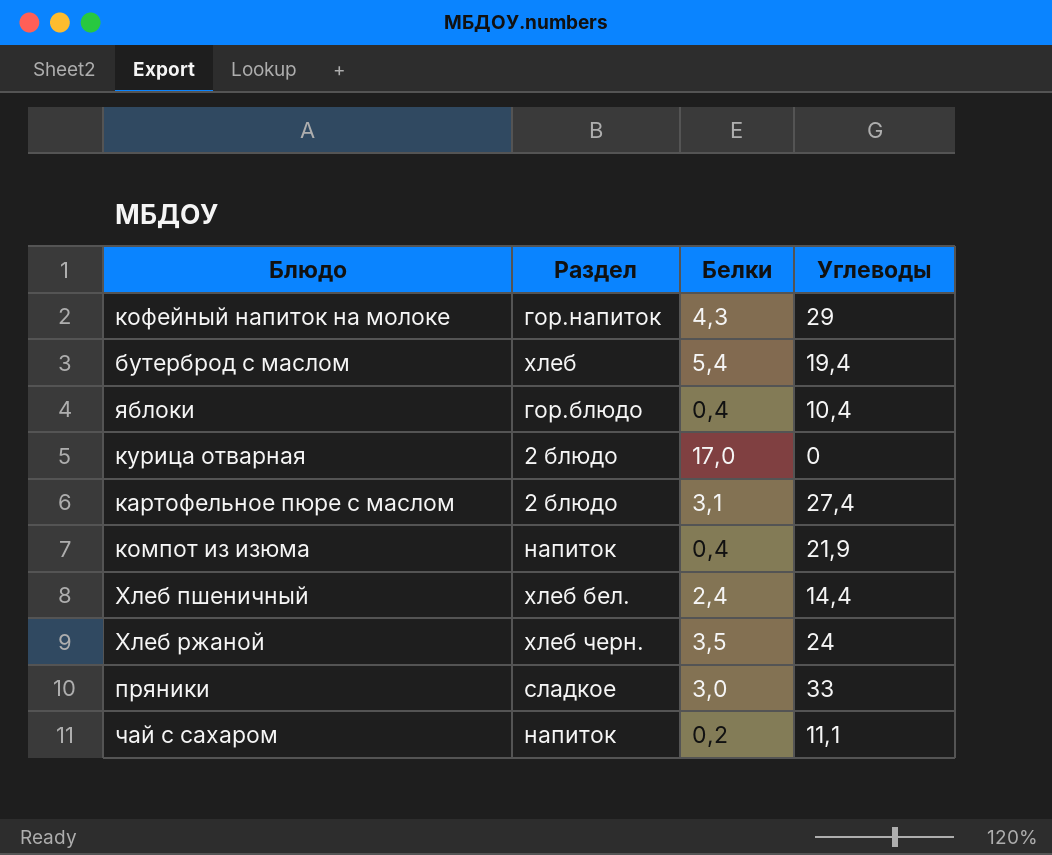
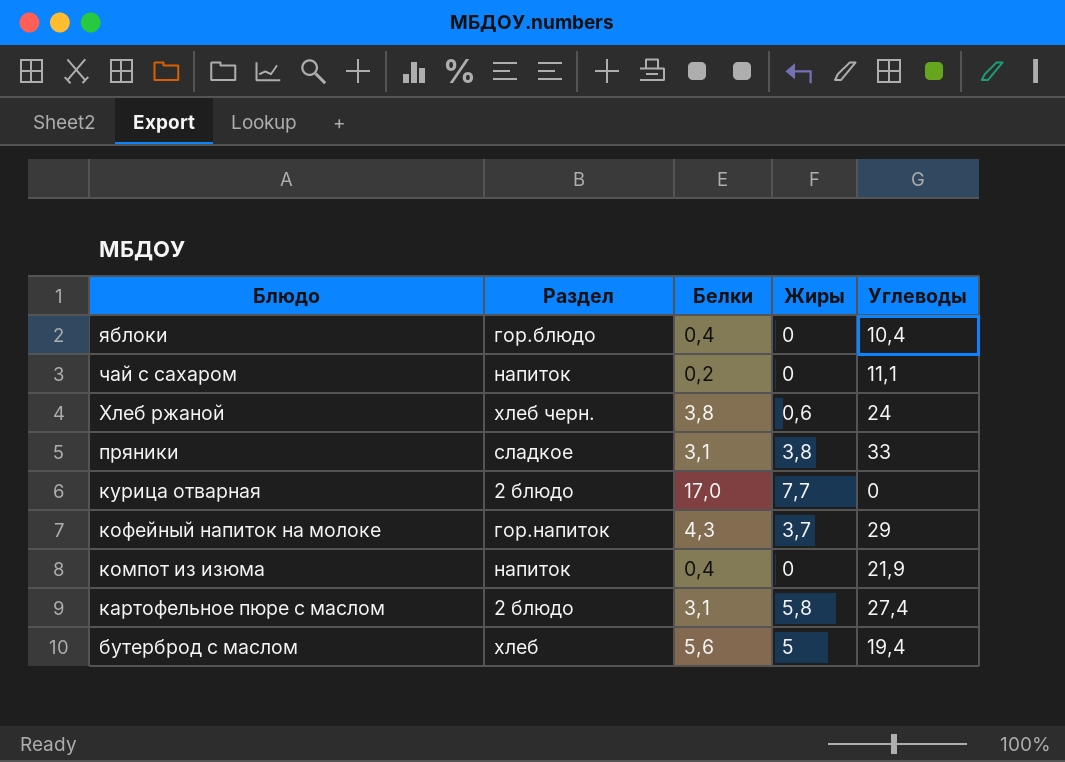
row order: none -> Блюдо descending
column Жиры | position: none -> 4
row Хлеб пшеничный: хлеб бел. | 2,4 | 14,4 -> none
Хлеб ржаной | Белки: 3,5 -> 3,8
пряники | Белки: 3,0 -> 3,1
бутерброд с маслом | Белки: 5,4 -> 5,6

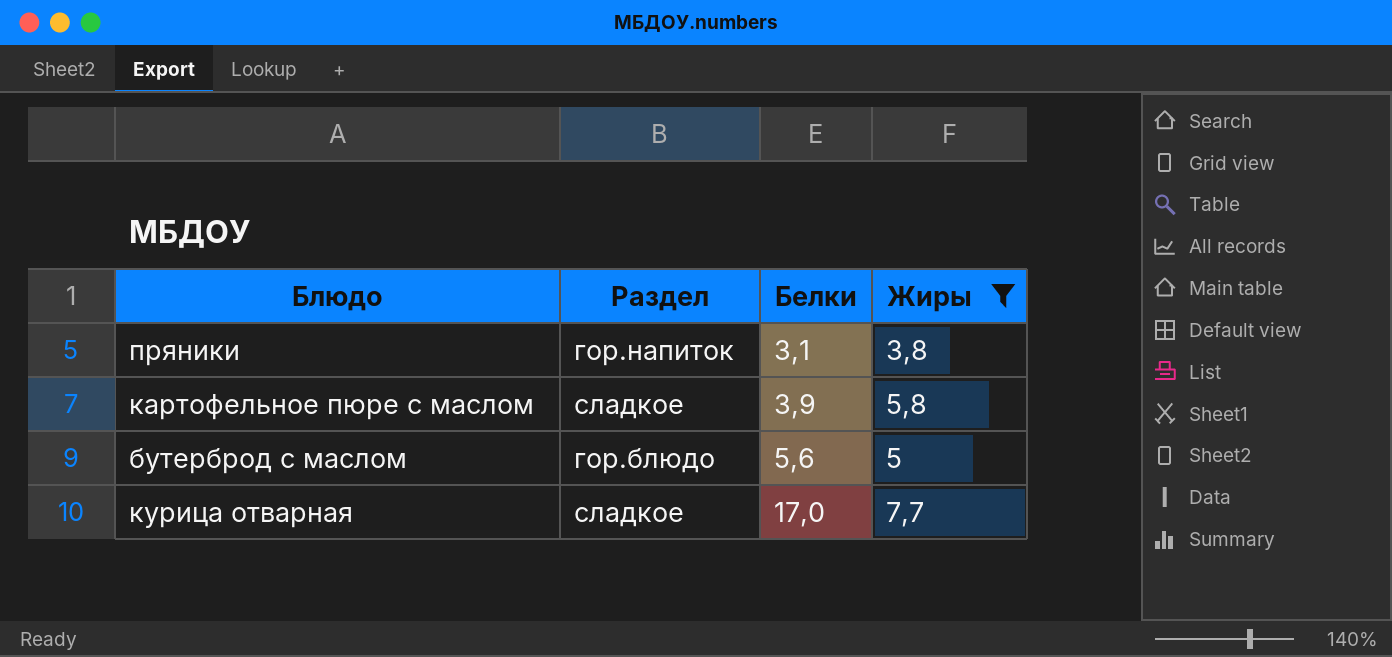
filter: none -> Жиры >= 3,8
row order: Блюдо descending -> Белки ascending
column Углеводы | position: 5 -> none
пряники | Раздел: сладкое -> гор.напиток
картофельное пюре с маслом | Раздел: 2 блюдо -> сладкое
картофельное пюре с маслом | Белки: 3,1 -> 3,9
бутерброд с маслом | Раздел: хлеб -> гор.блюдо
курица отварная | Раздел: 2 блюдо -> сладкое

